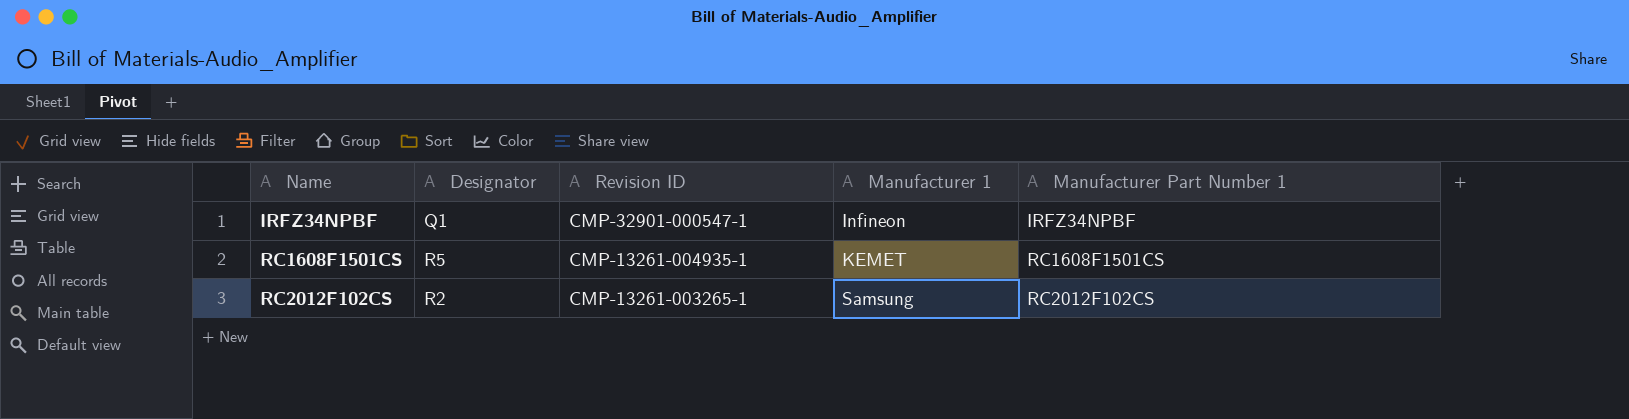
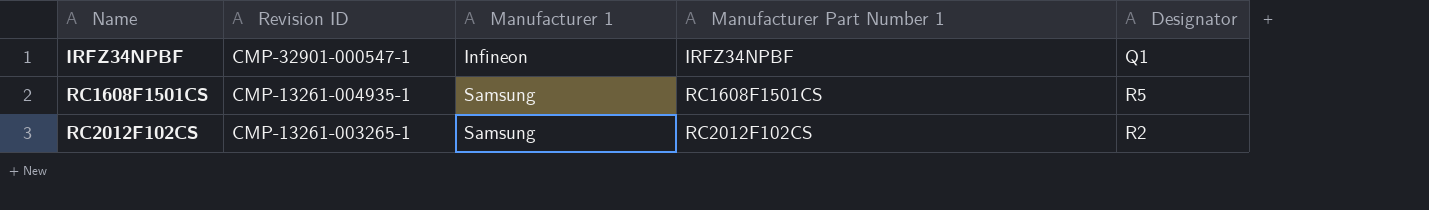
column Designator | position: 2 -> 5
RC1608F1501CS | Manufacturer 1: KEMET -> Samsung

